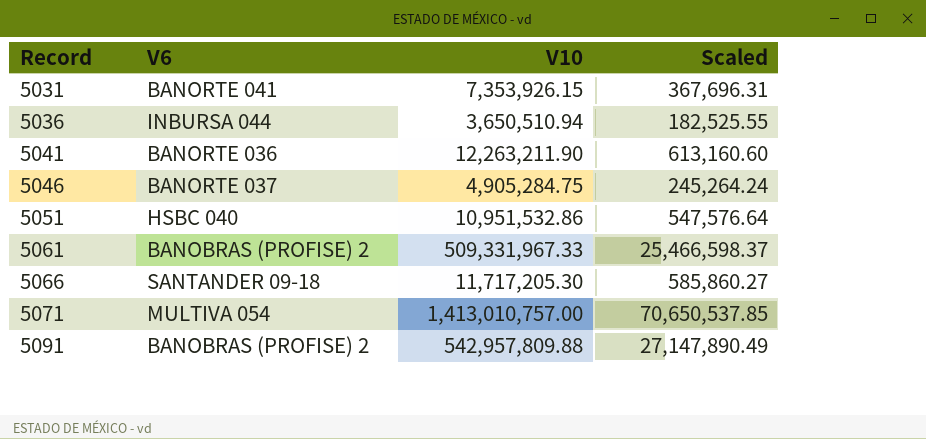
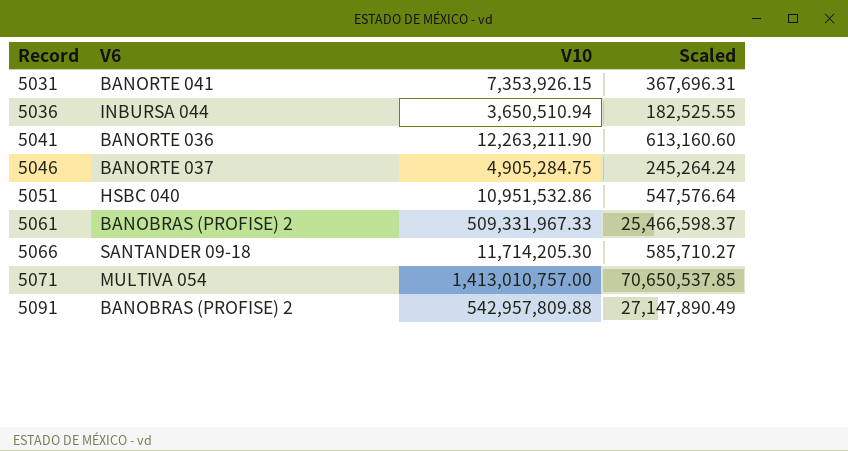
5066 | V10: 11,717,205.30 -> 11,714,205.30
5066 | Scaled: 585,860.27 -> 585,710.27

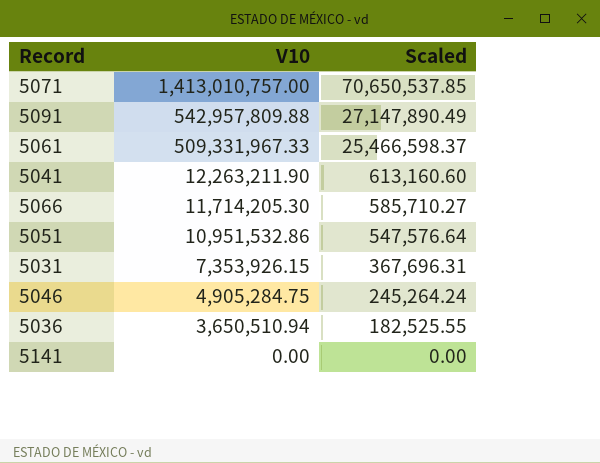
row order: Record ascending -> V10 descending
column V6 | position: 2 -> none
row 5141: none -> 0.00 | 0.00

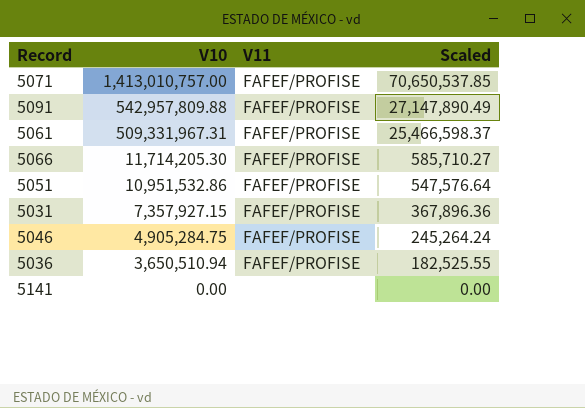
column V11 | position: none -> 3
row 5041: 12,263,211.90 | 613,160.60 -> none
5061 | V10: 509,331,967.33 -> 509,331,967.31
5031 | V10: 7,353,926.15 -> 7,357,927.15
5031 | Scaled: 367,696.31 -> 367,896.36

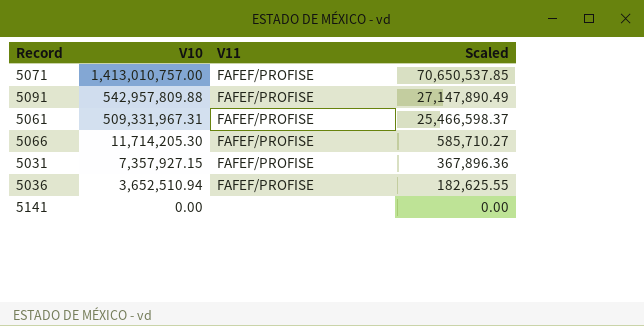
row 5051: 10,951,532.86 | FAFEF/PROFISE | 547,576.64 -> none
row 5046: 4,905,284.75 | FAFEF/PROFISE | 245,264.24 -> none
5036 | V10: 3,650,510.94 -> 3,652,510.94
5036 | Scaled: 182,525.55 -> 182,625.55

